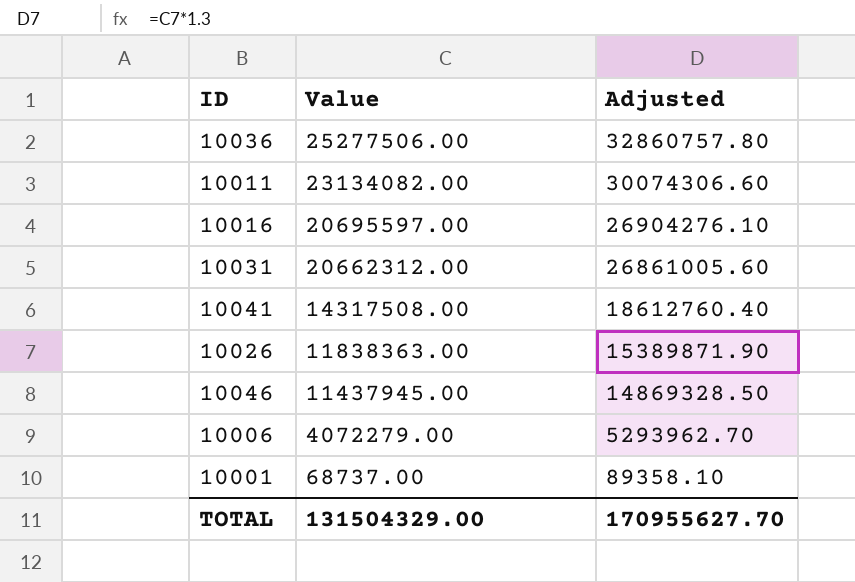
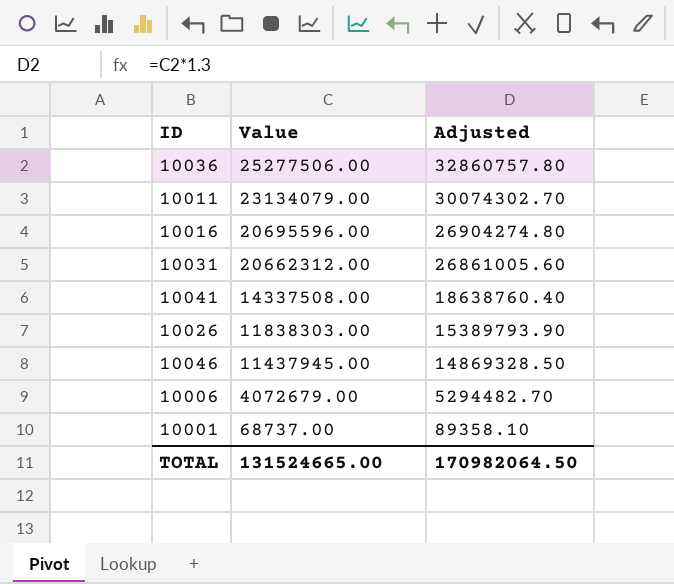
10011 | Value: 23134082.00 -> 23134079.00
10011 | Adjusted: 30074306.60 -> 30074302.70
10016 | Value: 20695597.00 -> 20695596.00
10016 | Adjusted: 26904276.10 -> 26904274.80
10041 | Value: 14317508.00 -> 14337508.00
10041 | Adjusted: 18612760.40 -> 18638760.40
10026 | Value: 11838363.00 -> 11838303.00
10026 | Adjusted: 15389871.90 -> 15389793.90
10006 | Value: 4072279.00 -> 4072679.00
10006 | Adjusted: 5293962.70 -> 5294482.70
TOTAL | Value: 131504329.00 -> 131524665.00
TOTAL | Adjusted: 170955627.70 -> 170982064.50

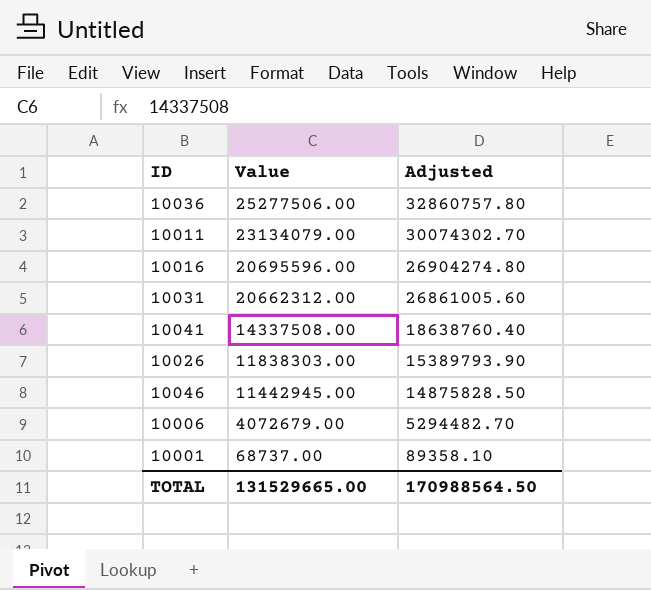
10046 | Value: 11437945.00 -> 11442945.00
10046 | Adjusted: 14869328.50 -> 14875828.50
TOTAL | Value: 131524665.00 -> 131529665.00
TOTAL | Adjusted: 170982064.50 -> 170988564.50

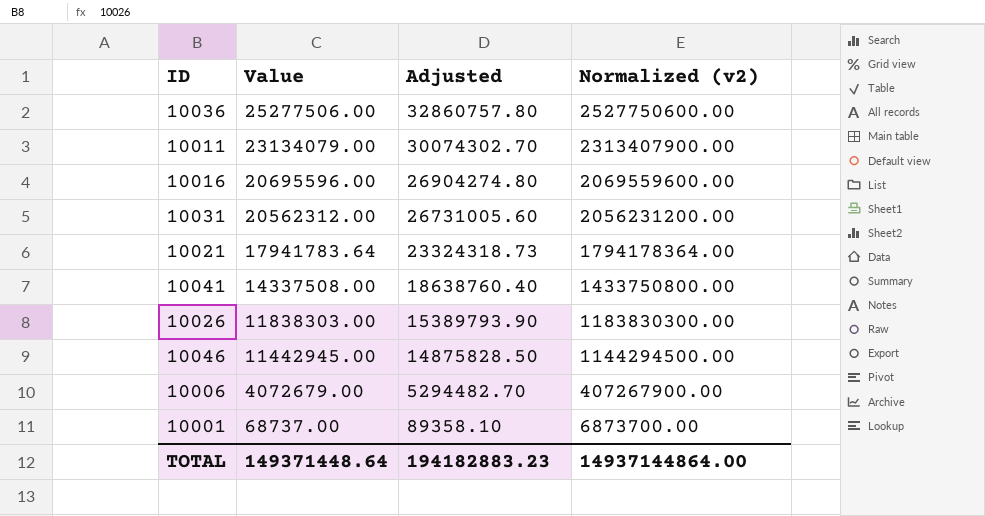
column Normalized (v2) | formula: none -> [Value] * 100
10031 | Value: 20662312.00 -> 20562312.00
10031 | Adjusted: 26861005.60 -> 26731005.60
row 10021: none -> 17941783.64 | 23324318.73 | 1794178364.00
TOTAL | Value: 131529665.00 -> 149371448.64
TOTAL | Adjusted: 170988564.50 -> 194182883.23

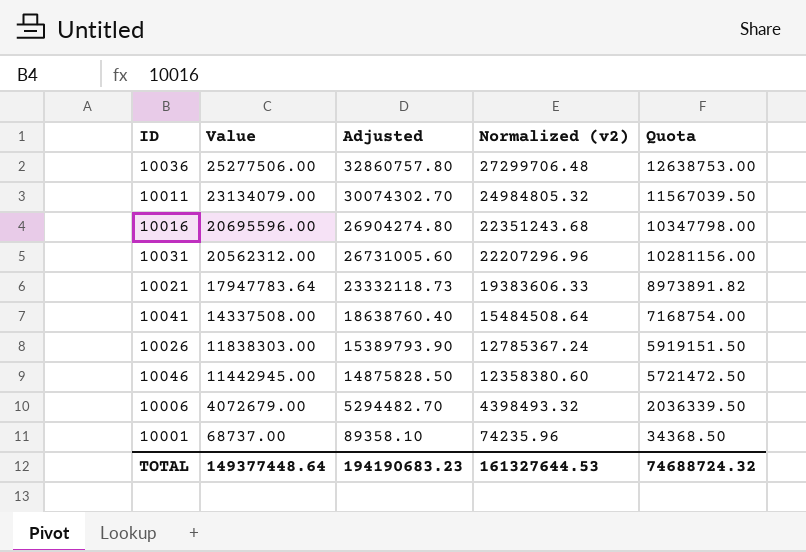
column Normalized (v2) | formula: [Value] * 100 -> [Value] * 1.08
column Quota | formula: none -> [Value] * 0.5
10021 | Value: 17941783.64 -> 17947783.64
10021 | Adjusted: 23324318.73 -> 23332118.73
TOTAL | Value: 149371448.64 -> 149377448.64
TOTAL | Adjusted: 194182883.23 -> 194190683.23
TOTAL | Normalized (v2): 14937144864.00 -> 161327644.53

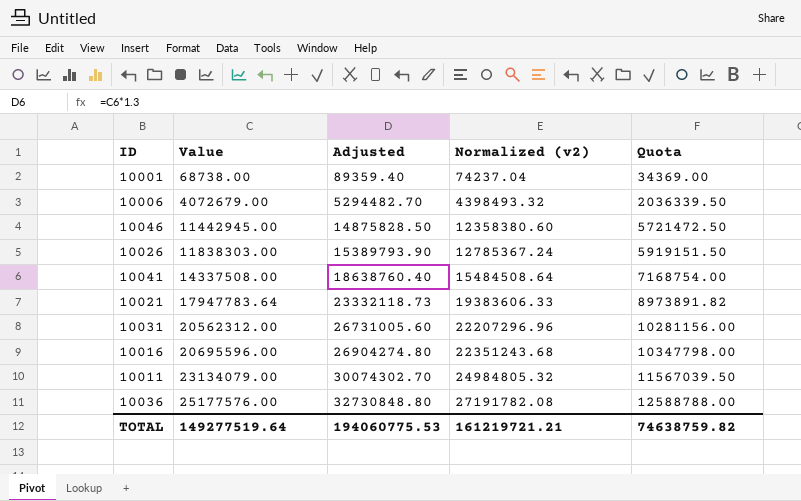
row order: Value descending -> Value ascending
10001 | Value: 68737.00 -> 68738.00
10001 | Adjusted: 89358.10 -> 89359.40
10001 | Normalized (v2): 74235.96 -> 74237.04
10001 | Quota: 34368.50 -> 34369.00
10036 | Value: 25277506.00 -> 25177576.00
10036 | Adjusted: 32860757.80 -> 32730848.80
10036 | Normalized (v2): 27299706.48 -> 27191782.08
10036 | Quota: 12638753.00 -> 12588788.00
TOTAL | Value: 149377448.64 -> 149277519.64
TOTAL | Adjusted: 194190683.23 -> 194060775.53
TOTAL | Normalized (v2): 161327644.53 -> 161219721.21
TOTAL | Quota: 74688724.32 -> 74638759.82

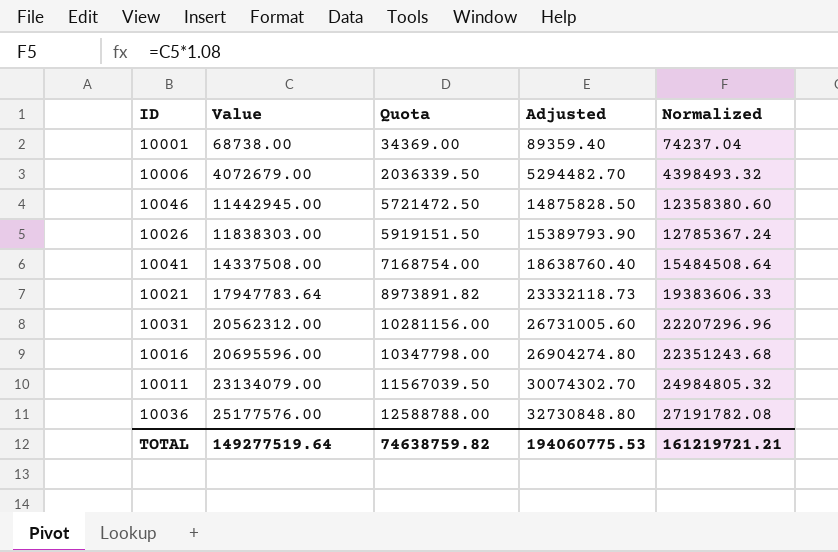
column Quota | position: 5 -> 3
column name: Normalized (v2) -> Normalized

